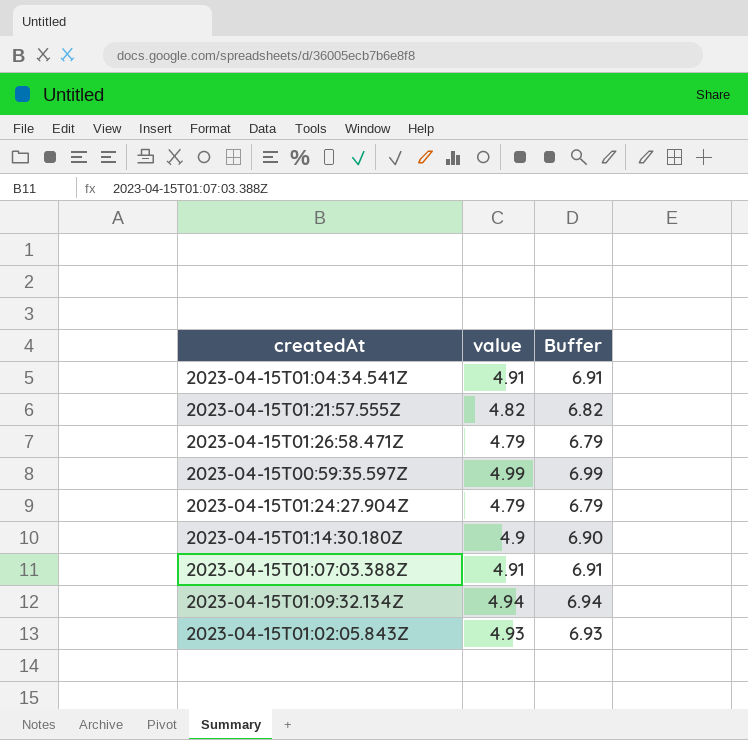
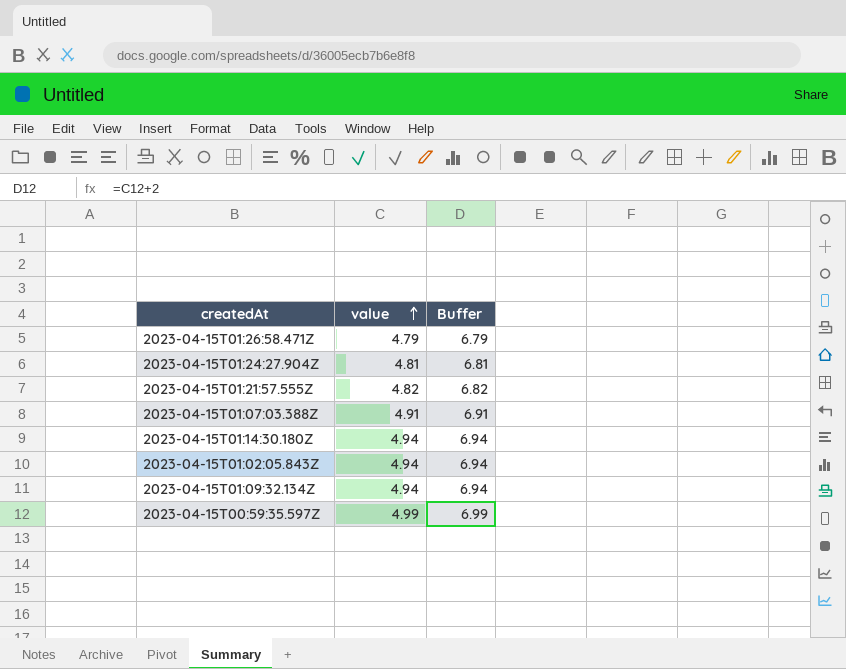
row order: none -> value ascending
row 2023-04-15T01:04:34.541Z: 4.91 | 6.91 -> none
2023-04-15T01:24:27.904Z | value: 4.79 -> 4.81
2023-04-15T01:24:27.904Z | Buffer: 6.79 -> 6.81
2023-04-15T01:14:30.180Z | value: 4.9 -> 4.94
2023-04-15T01:14:30.180Z | Buffer: 6.90 -> 6.94
2023-04-15T01:02:05.843Z | value: 4.93 -> 4.94
2023-04-15T01:02:05.843Z | Buffer: 6.93 -> 6.94

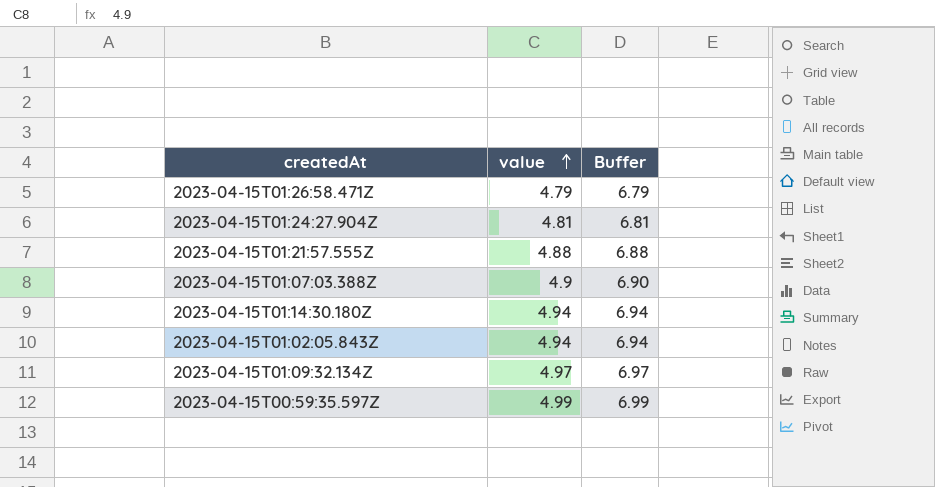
2023-04-15T01:21:57.555Z | value: 4.82 -> 4.88
2023-04-15T01:21:57.555Z | Buffer: 6.82 -> 6.88
2023-04-15T01:07:03.388Z | value: 4.91 -> 4.9
2023-04-15T01:07:03.388Z | Buffer: 6.91 -> 6.90
2023-04-15T01:09:32.134Z | value: 4.94 -> 4.97
2023-04-15T01:09:32.134Z | Buffer: 6.94 -> 6.97

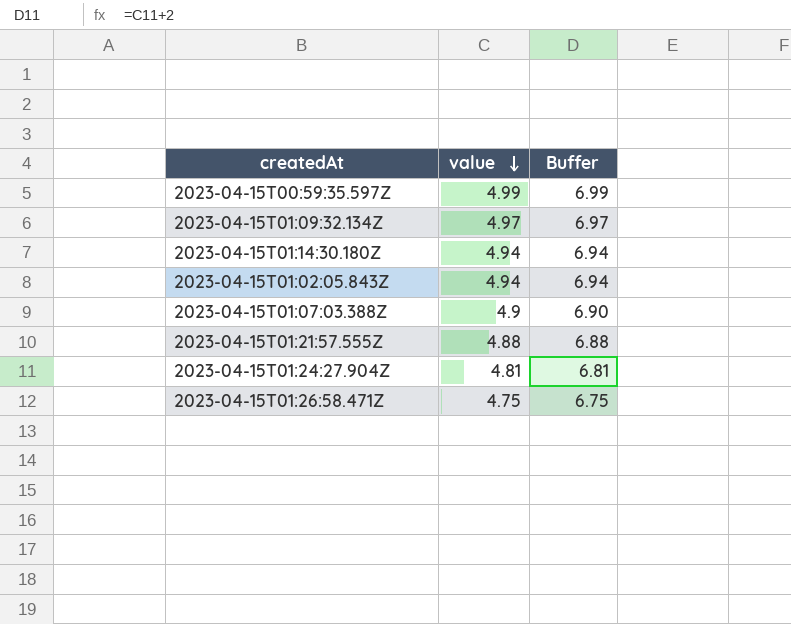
row order: value ascending -> value descending
2023-04-15T01:26:58.471Z | value: 4.79 -> 4.75
2023-04-15T01:26:58.471Z | Buffer: 6.79 -> 6.75

